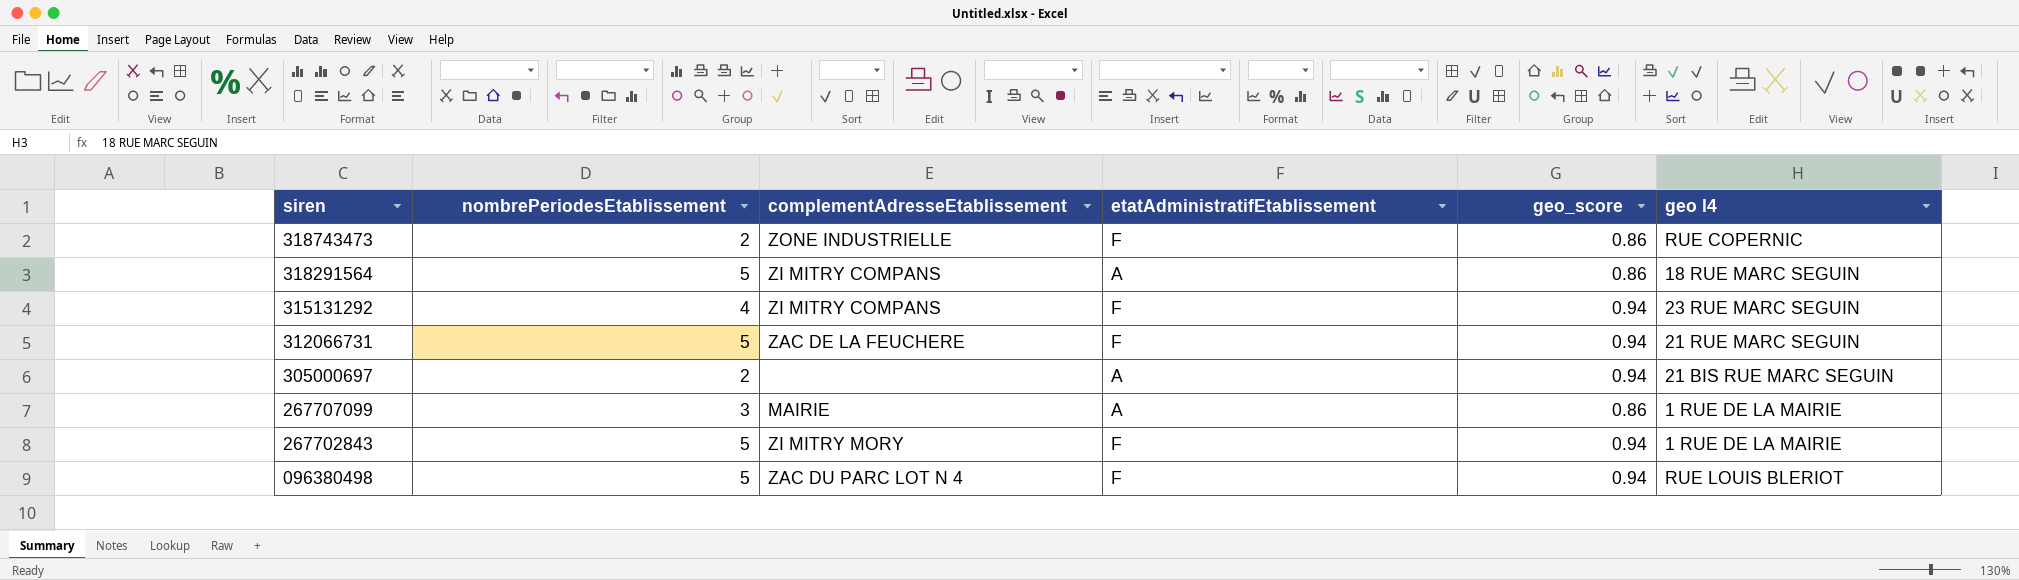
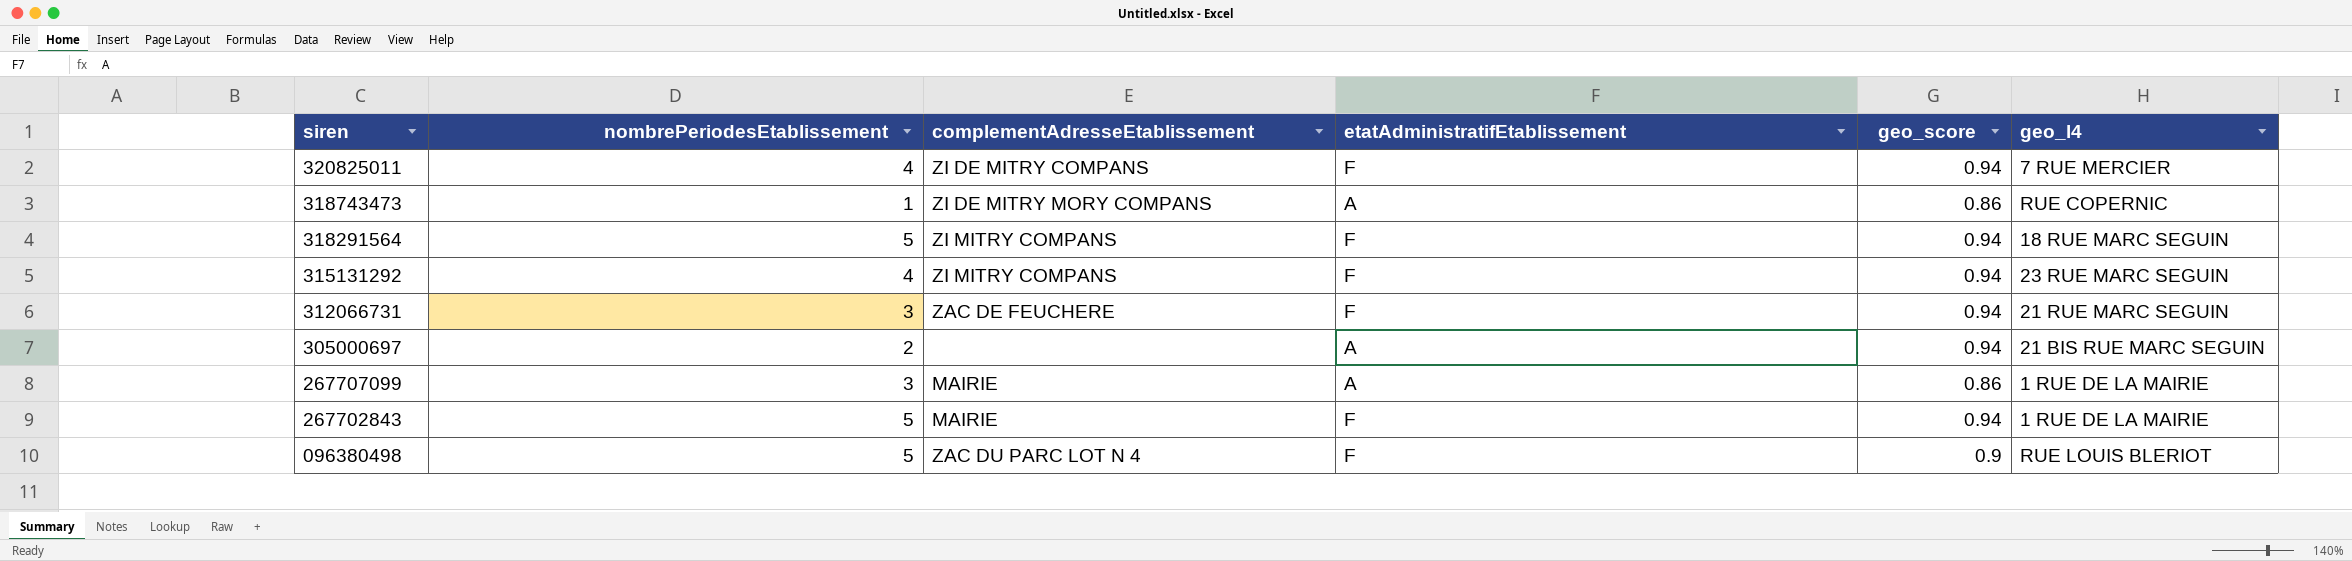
column name: geo l4 -> geo_l4
row 320825011: none -> 4 | ZI DE MITRY COMPANS | F | 0.94 | 7 RUE MERCIER
318743473 | nombrePeriodesEtablissement: 2 -> 1
318743473 | complementAdresseEtablissement: ZONE INDUSTRIELLE -> ZI DE MITRY MORY COMPANS
318743473 | etatAdministratifEtablissement: F -> A
318291564 | etatAdministratifEtablissement: A -> F
318291564 | geo_score: 0.86 -> 0.94
312066731 | nombrePeriodesEtablissement: 5 -> 3
312066731 | complementAdresseEtablissement: ZAC DE LA FEUCHERE -> ZAC DE FEUCHERE
267702843 | complementAdresseEtablissement: ZI MITRY MORY -> MAIRIE
096380498 | geo_score: 0.94 -> 0.9

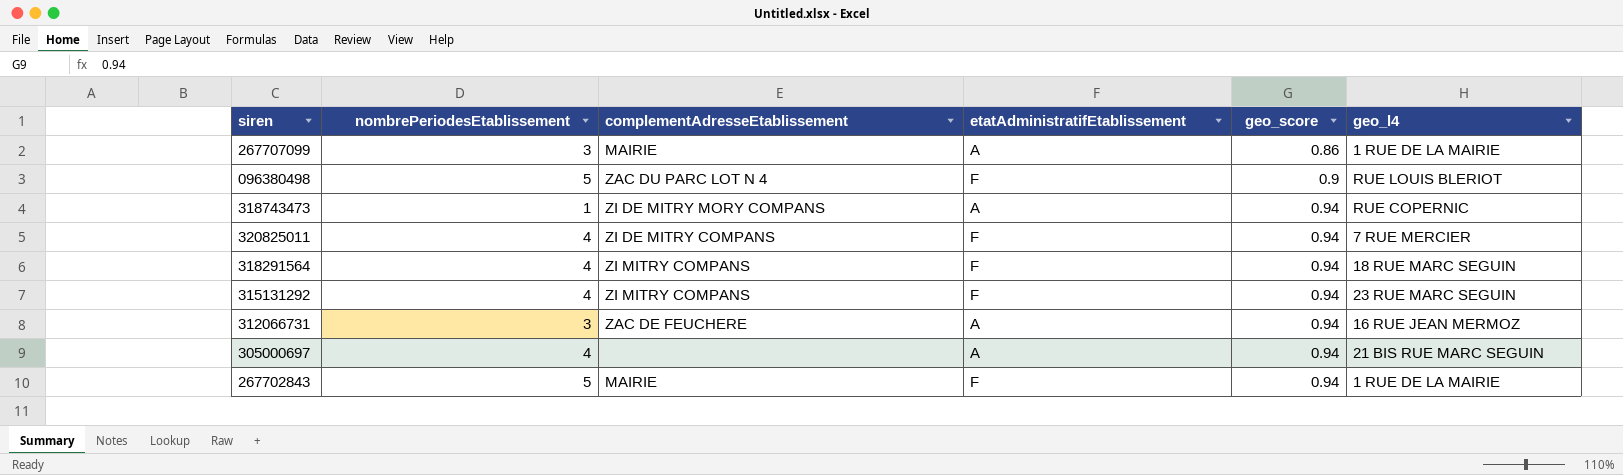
row order: siren descending -> geo_score ascending
318743473 | geo_score: 0.86 -> 0.94
318291564 | nombrePeriodesEtablissement: 5 -> 4
312066731 | etatAdministratifEtablissement: F -> A
312066731 | geo_l4: 21 RUE MARC SEGUIN -> 16 RUE JEAN MERMOZ
305000697 | nombrePeriodesEtablissement: 2 -> 4

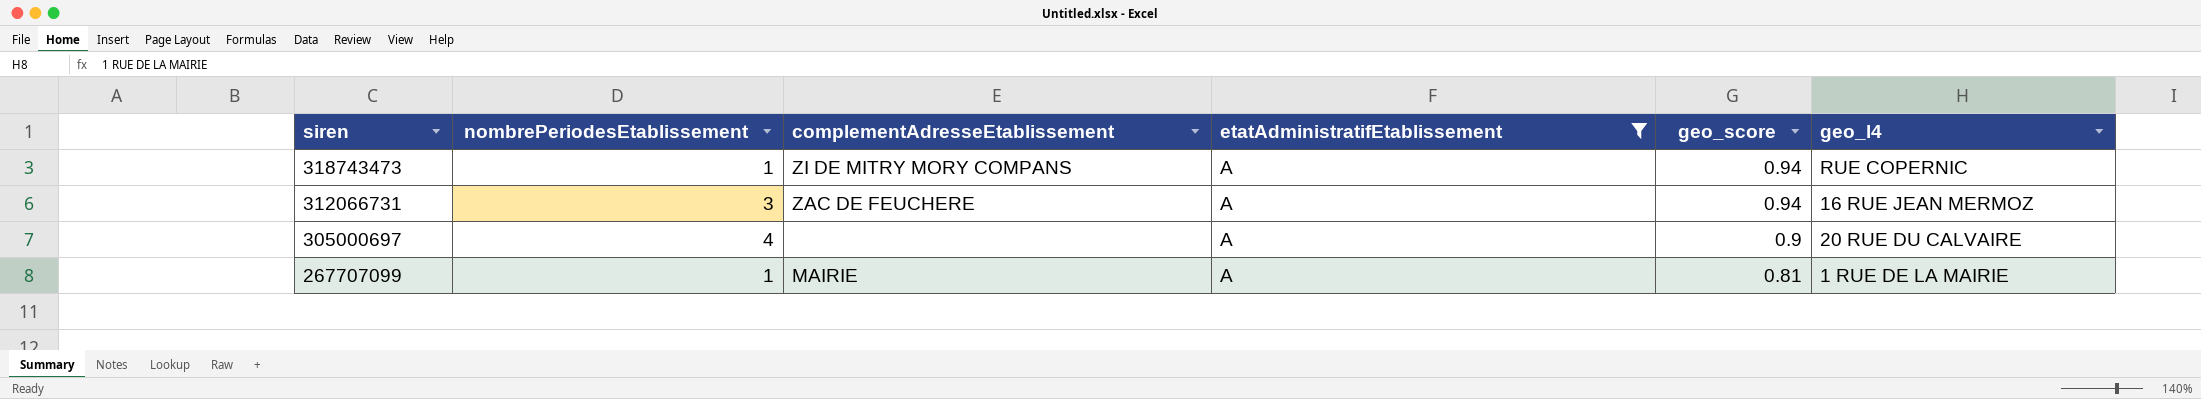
filter: none -> etatAdministratifEtablissement = A
row order: geo_score ascending -> siren descending
305000697 | geo_score: 0.94 -> 0.9
305000697 | geo_l4: 21 BIS RUE MARC SEGUIN -> 20 RUE DU CALVAIRE
267707099 | nombrePeriodesEtablissement: 3 -> 1
267707099 | geo_score: 0.86 -> 0.81

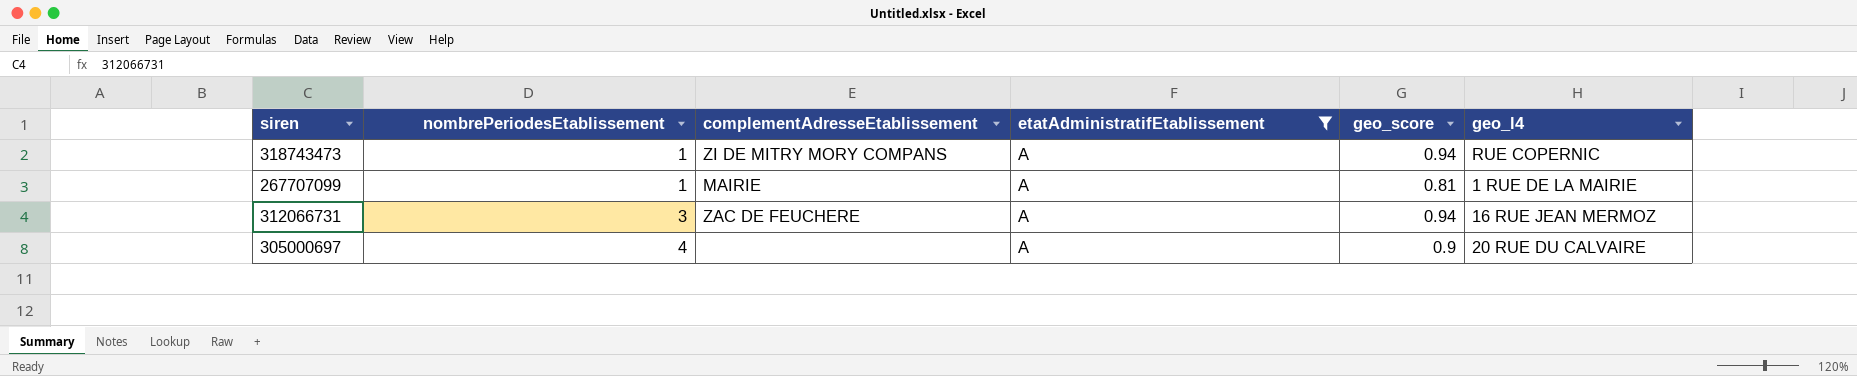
row order: siren descending -> nombrePeriodesEtablissement ascending

